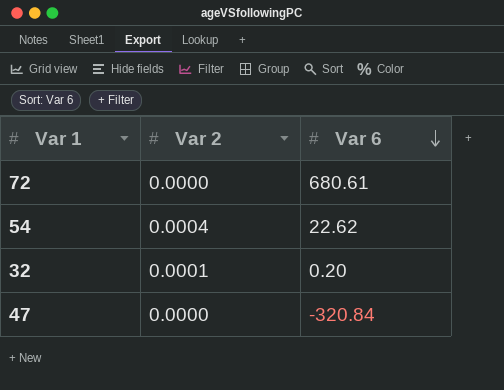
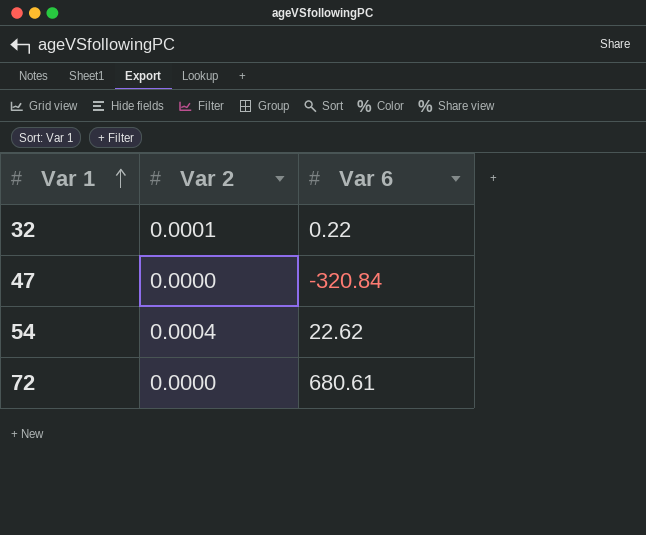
row order: Var 6 descending -> Var 1 ascending
32 | Var 6: 0.20 -> 0.22

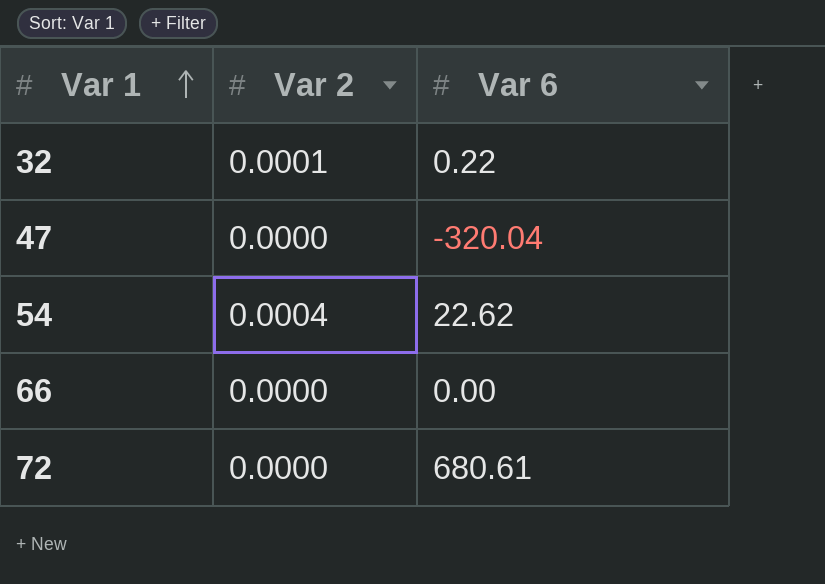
47 | Var 6: -320.84 -> -320.04
row 66: none -> 0.0000 | 0.00

